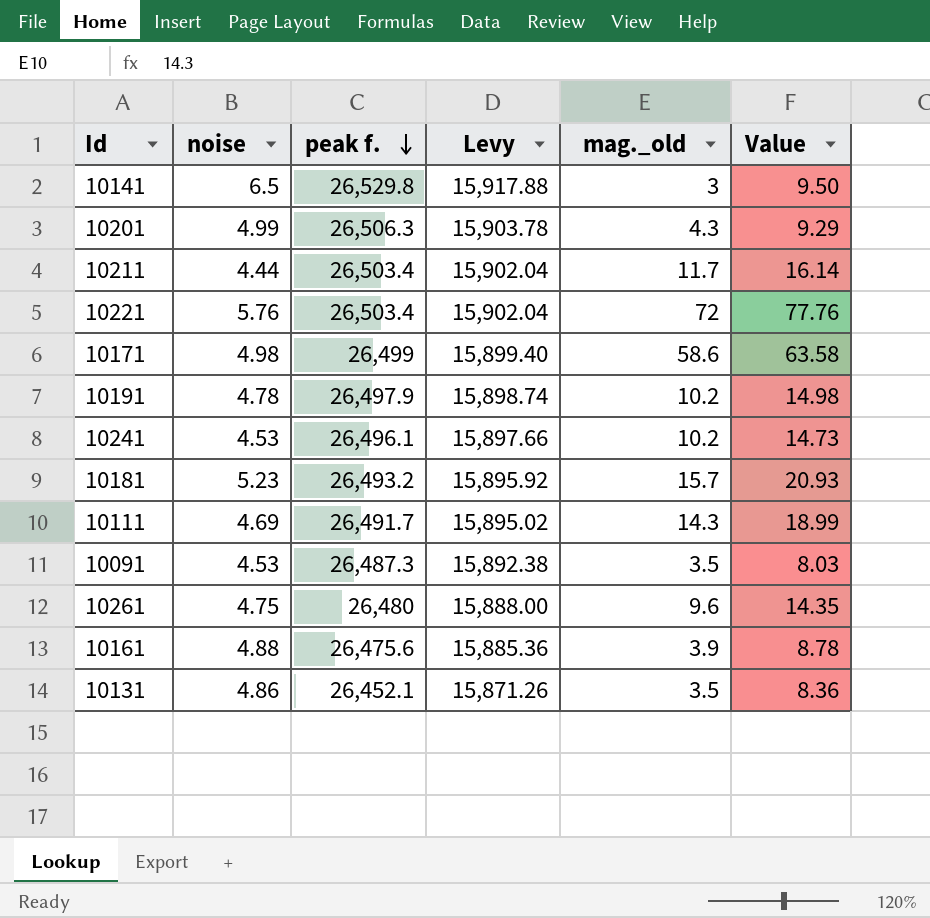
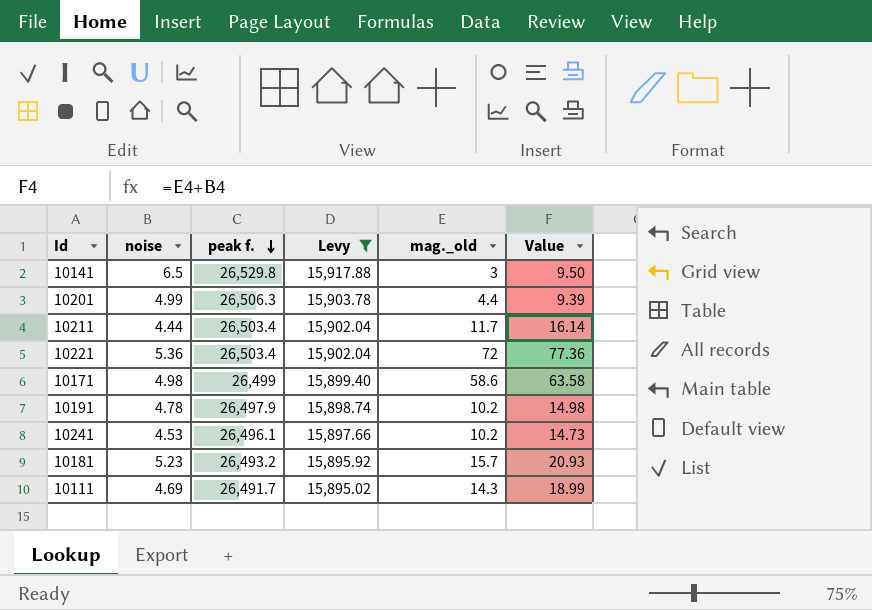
filter: none -> Levy >= 15,895.02
10201 | mag._old: 4.3 -> 4.4
10201 | Value: 9.29 -> 9.39
10221 | noise: 5.76 -> 5.36
10221 | Value: 77.76 -> 77.36

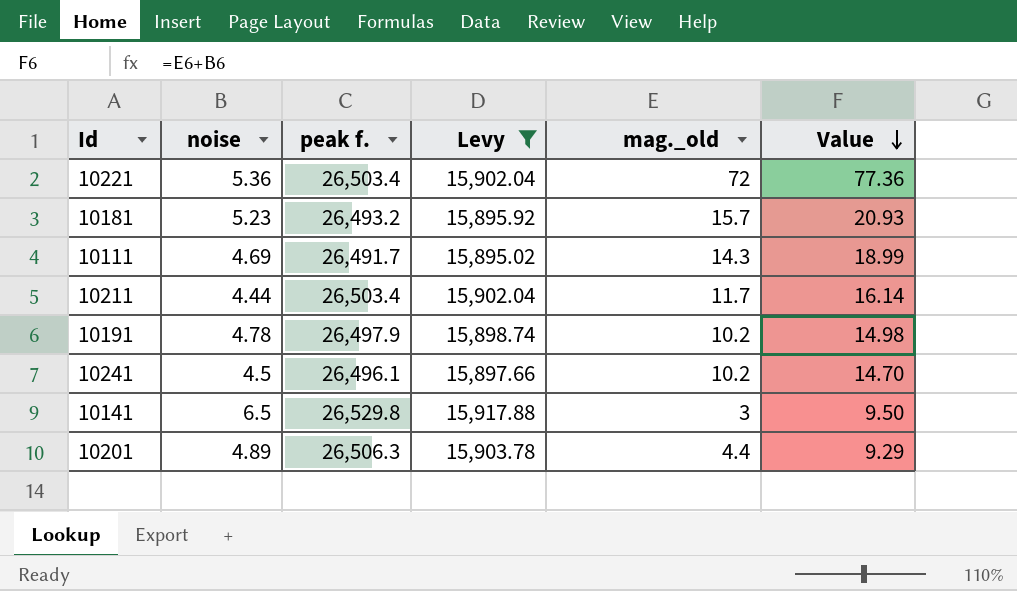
row order: peak f. descending -> Value descending
row 10171: 4.98 | 26,499 | 15,899.40 | 58.6 | 63.58 -> none
10241 | noise: 4.53 -> 4.5
10241 | Value: 14.73 -> 14.70
10201 | noise: 4.99 -> 4.89
10201 | Value: 9.39 -> 9.29

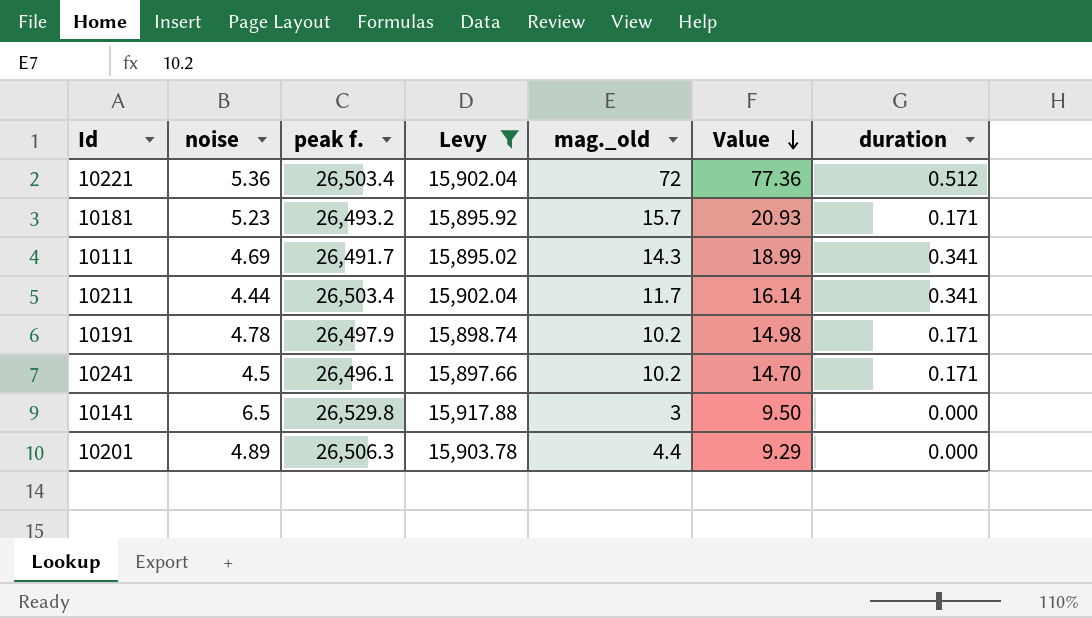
column duration | position: none -> 7

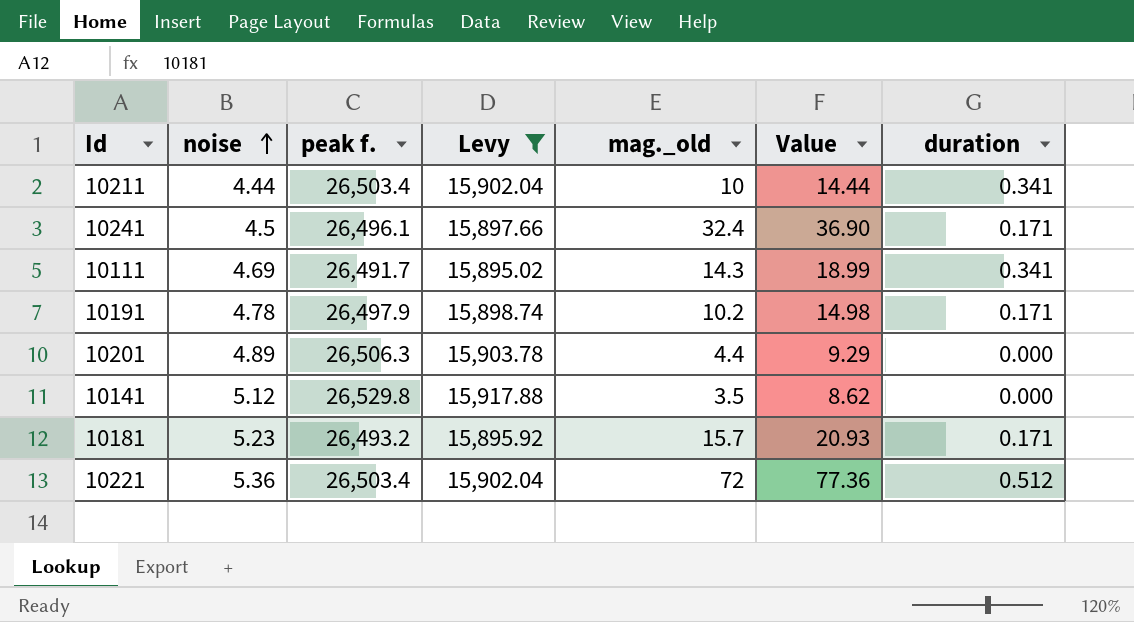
row order: Value descending -> noise ascending
10211 | mag._old: 11.7 -> 10
10211 | Value: 16.14 -> 14.44
10241 | mag._old: 10.2 -> 32.4
10241 | Value: 14.70 -> 36.90
10141 | noise: 6.5 -> 5.12
10141 | mag._old: 3 -> 3.5
10141 | Value: 9.50 -> 8.62

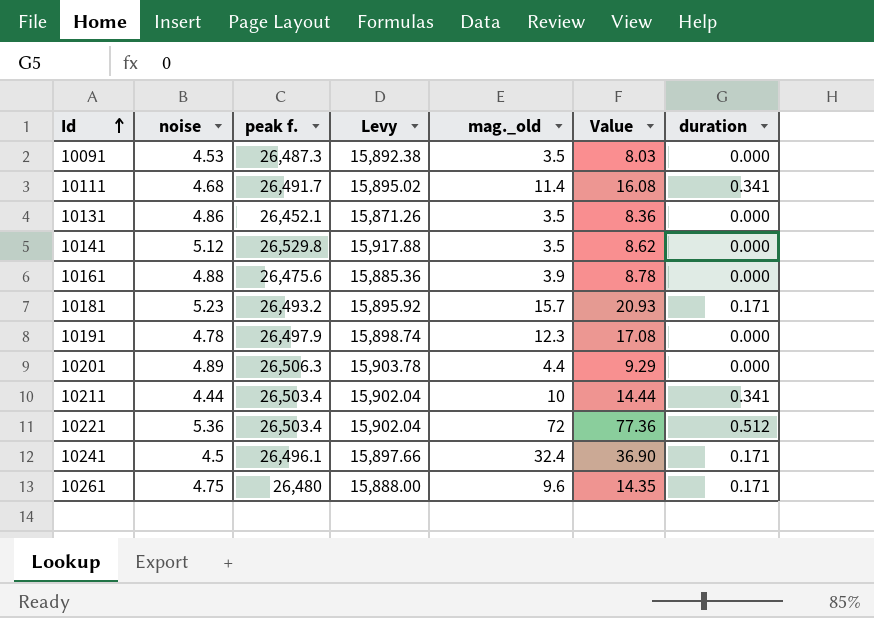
filter: Levy >= 15,895.02 -> none
row order: noise ascending -> Id ascending
10111 | noise: 4.69 -> 4.68
10111 | mag._old: 14.3 -> 11.4
10111 | Value: 18.99 -> 16.08
10191 | mag._old: 10.2 -> 12.3
10191 | Value: 14.98 -> 17.08
10191 | duration: 0.171 -> 0.000

